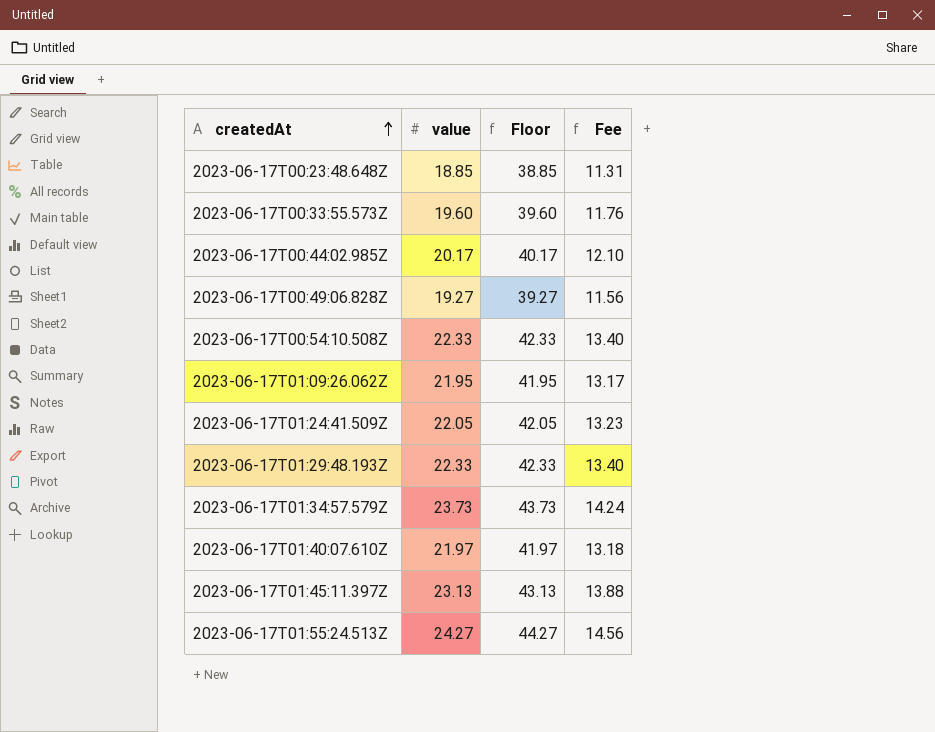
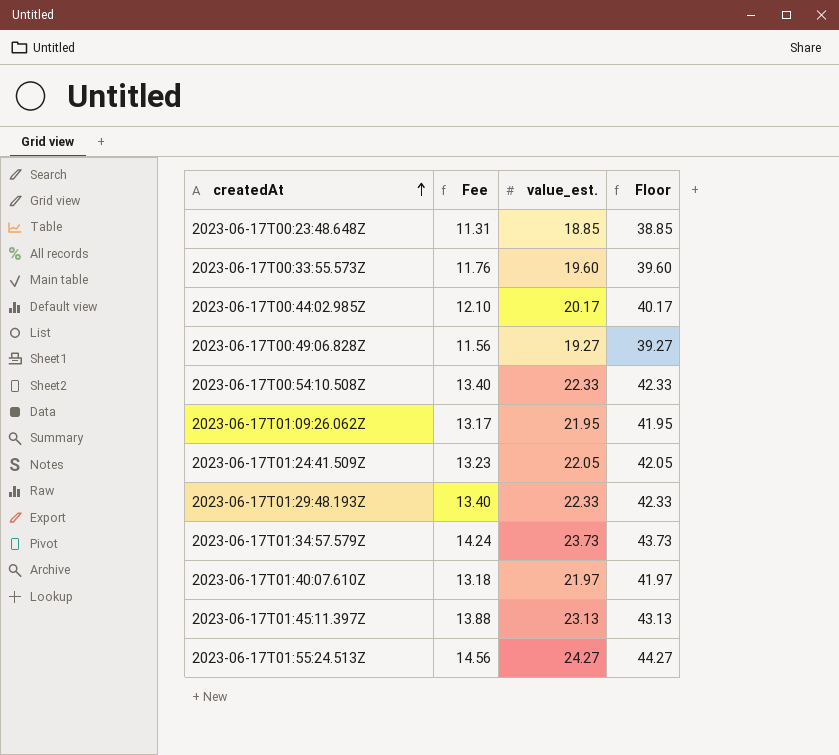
column Fee | position: 4 -> 2
column name: value -> value_est.

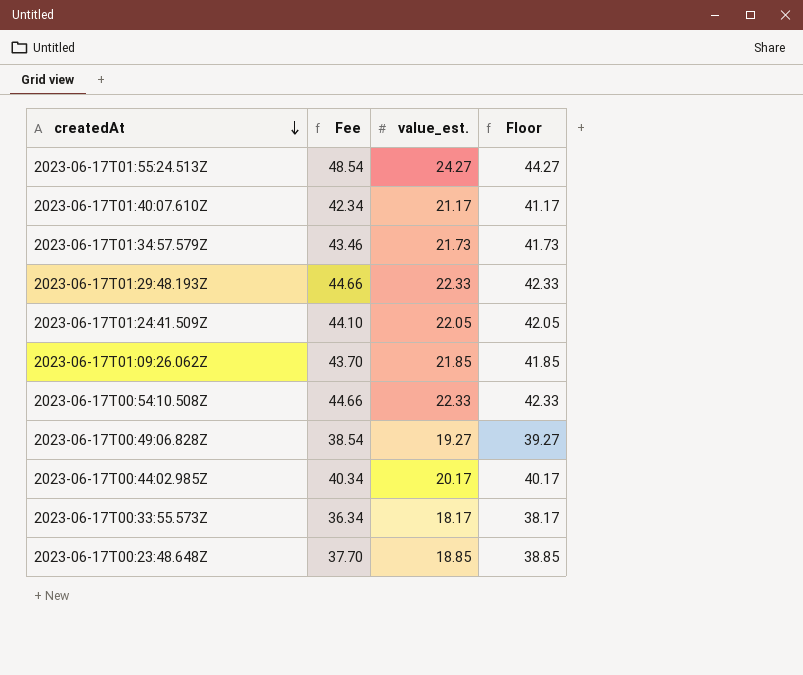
row order: createdAt ascending -> createdAt descending
column Fee | formula: [value_est.] * 0.6 -> [value_est.] * 2
row 2023-06-17T01:45:11.397Z: 13.88 | 23.13 | 43.13 -> none
2023-06-17T01:40:07.610Z | value_est.: 21.97 -> 21.17
2023-06-17T01:40:07.610Z | Floor: 41.97 -> 41.17
2023-06-17T01:34:57.579Z | value_est.: 23.73 -> 21.73
2023-06-17T01:34:57.579Z | Floor: 43.73 -> 41.73
2023-06-17T01:09:26.062Z | value_est.: 21.95 -> 21.85
2023-06-17T01:09:26.062Z | Floor: 41.95 -> 41.85
2023-06-17T00:33:55.573Z | value_est.: 19.60 -> 18.17
2023-06-17T00:33:55.573Z | Floor: 39.60 -> 38.17

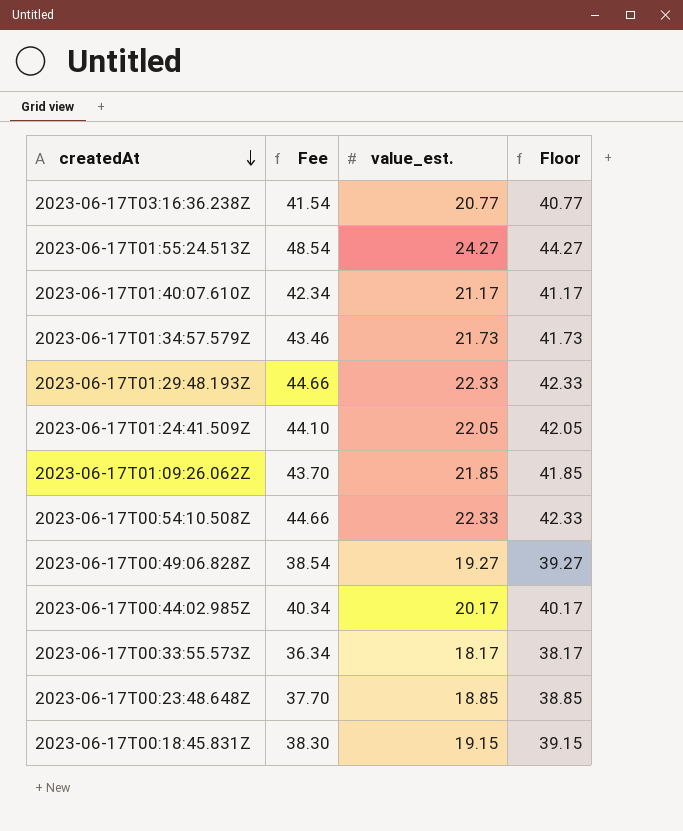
row 2023-06-17T03:16:36.238Z: none -> 41.54 | 20.77 | 40.77
row 2023-06-17T00:18:45.831Z: none -> 38.30 | 19.15 | 39.15

